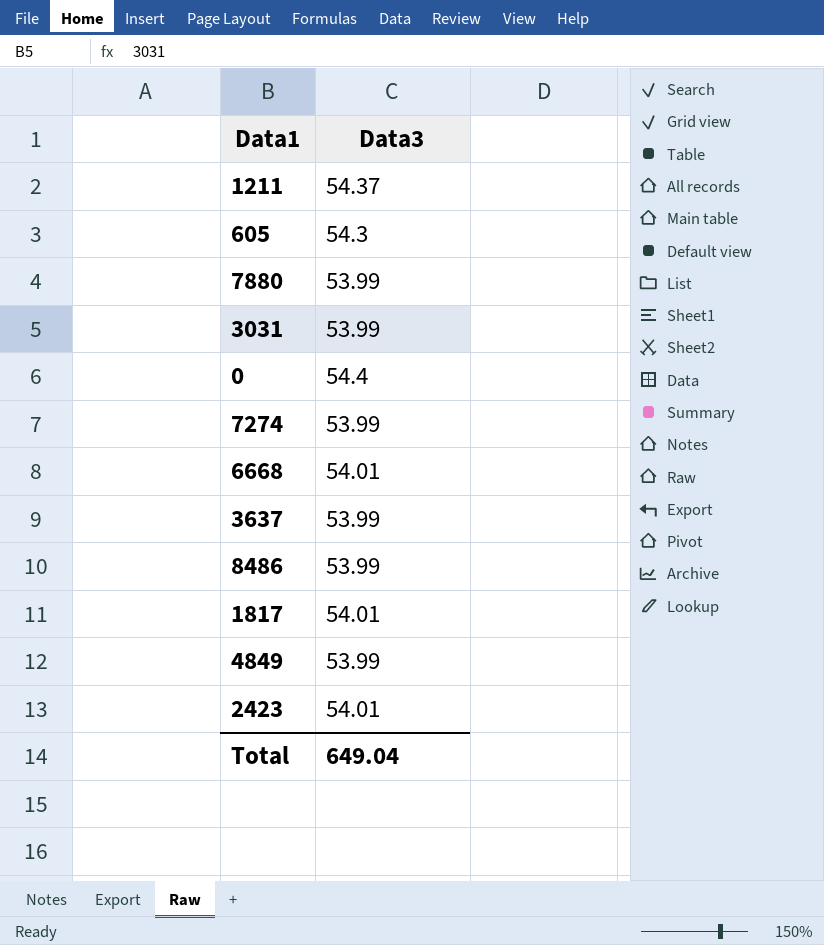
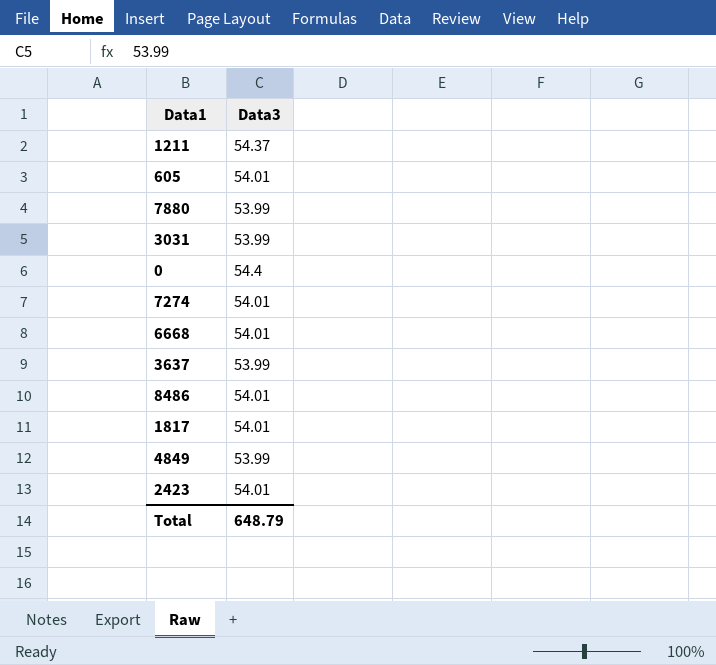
605 | Data3: 54.3 -> 54.01
7274 | Data3: 53.99 -> 54.01
8486 | Data3: 53.99 -> 54.01
Total | Data3: 649.04 -> 648.79

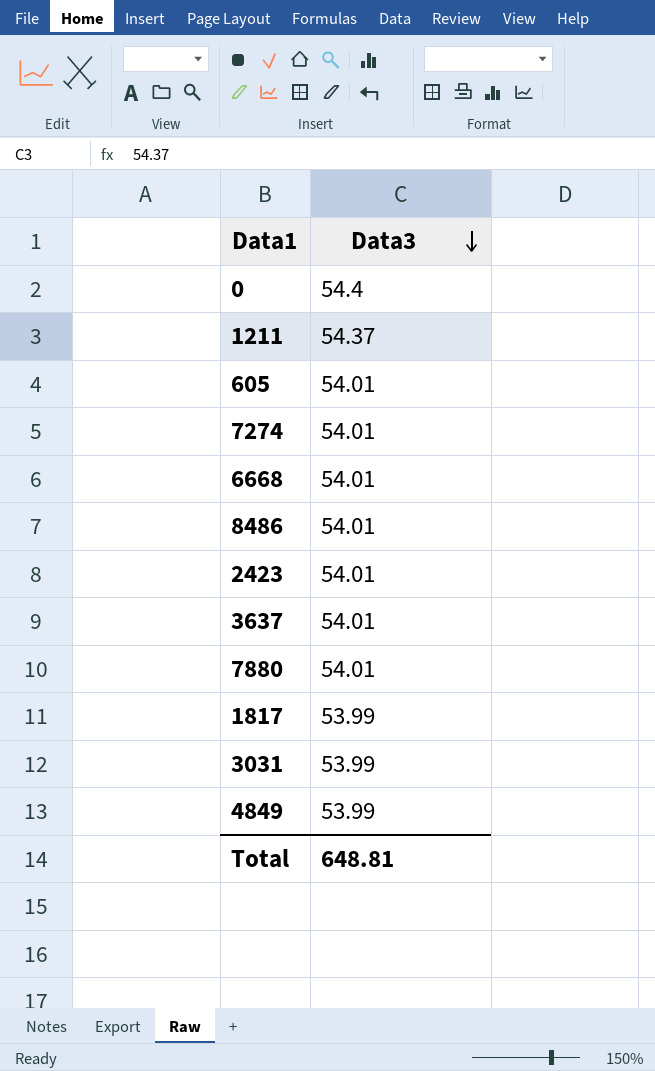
row order: none -> Data3 descending
3637 | Data3: 53.99 -> 54.01
7880 | Data3: 53.99 -> 54.01
1817 | Data3: 54.01 -> 53.99
Total | Data3: 648.79 -> 648.81

